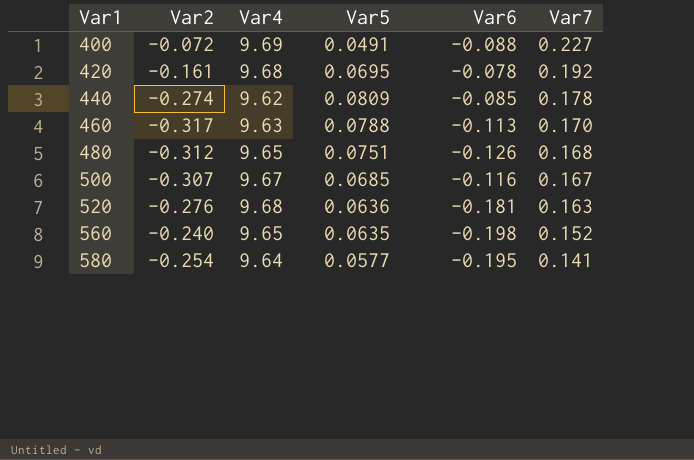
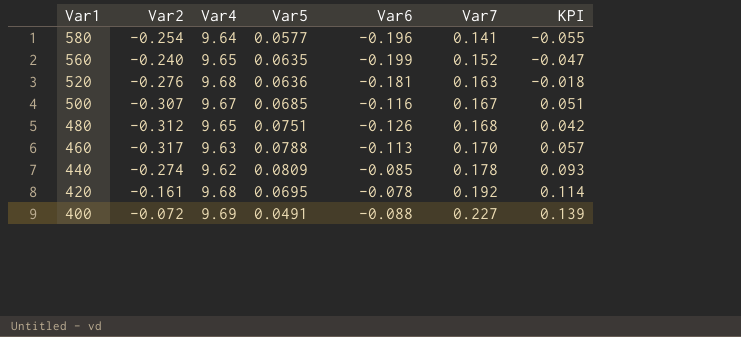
row order: Var1 ascending -> Var1 descending
column KPI | formula: none -> [Var6] + [Var7]
580 | Var6: -0.195 -> -0.196
560 | Var6: -0.198 -> -0.199

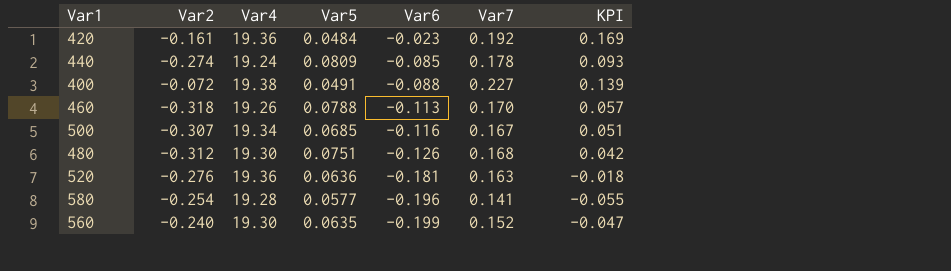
row order: Var1 descending -> Var6 descending
420 | Var4: 9.68 -> 19.36
420 | Var5: 0.0695 -> 0.0484
420 | Var6: -0.078 -> -0.023
420 | KPI: 0.114 -> 0.169
440 | Var4: 9.62 -> 19.24
400 | Var4: 9.69 -> 19.38
460 | Var2: -0.317 -> -0.318
460 | Var4: 9.63 -> 19.26
500 | Var4: 9.67 -> 19.34
480 | Var4: 9.65 -> 19.30
520 | Var4: 9.68 -> 19.36
580 | Var4: 9.64 -> 19.28
560 | Var4: 9.65 -> 19.30

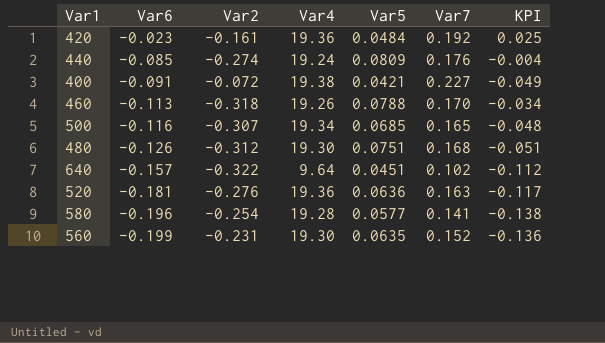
column Var6 | position: 5 -> 2
column KPI | formula: [Var6] + [Var7] -> [Var6] + [Var5]
440 | Var7: 0.178 -> 0.176
400 | Var6: -0.088 -> -0.091
400 | Var5: 0.0491 -> 0.0421
500 | Var7: 0.167 -> 0.165
row 640: none -> -0.157 | -0.322 | 9.64 | 0.0451 | 0.102 | -0.112
560 | Var2: -0.240 -> -0.231

